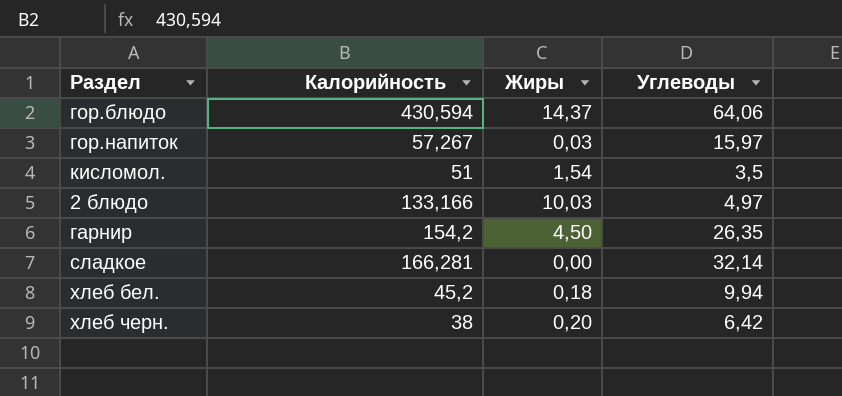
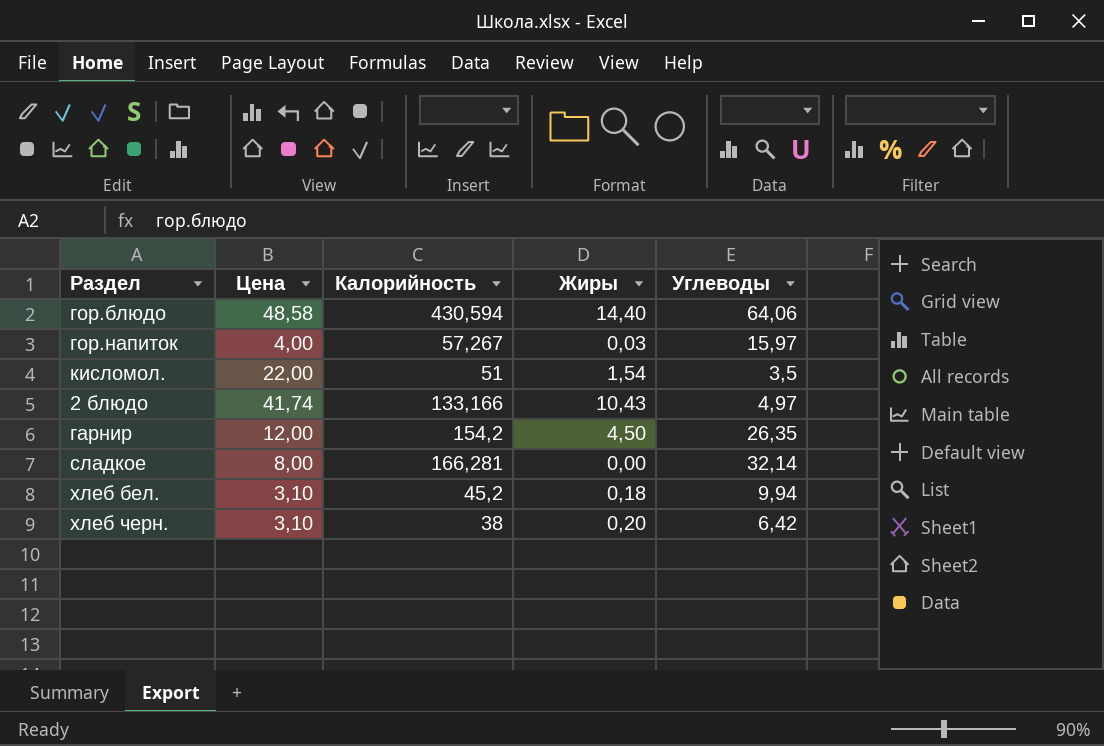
column Цена | position: none -> 2
гор.блюдо | Жиры: 14,37 -> 14,40
2 блюдо | Жиры: 10,03 -> 10,43

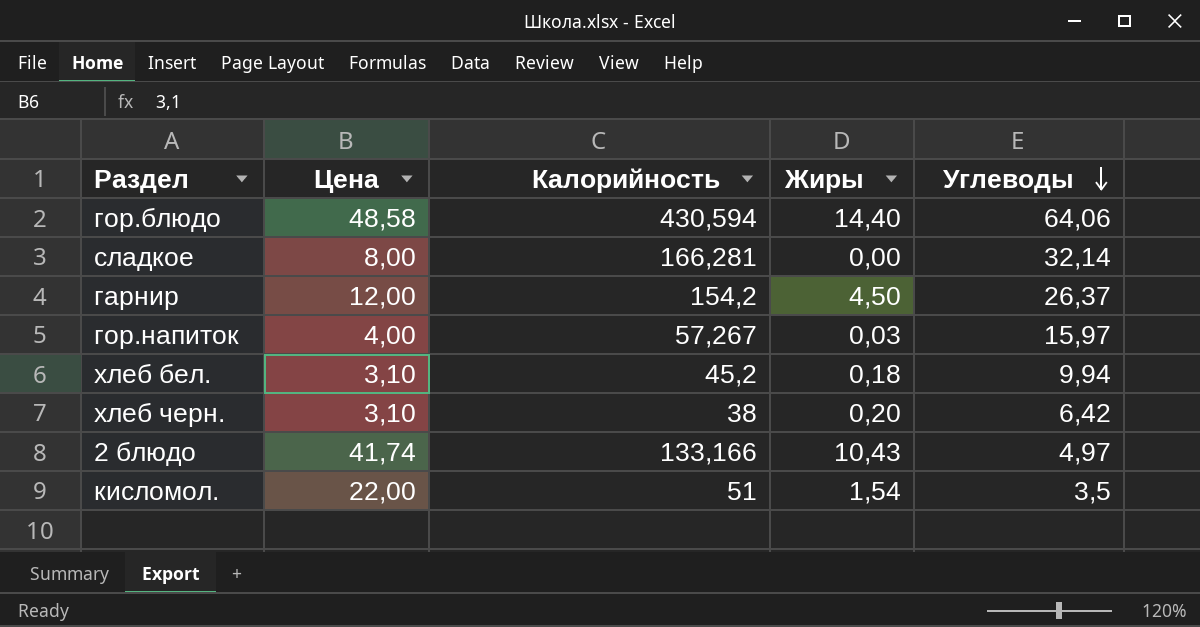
row order: none -> Углеводы descending
гарнир | Углеводы: 26,35 -> 26,37

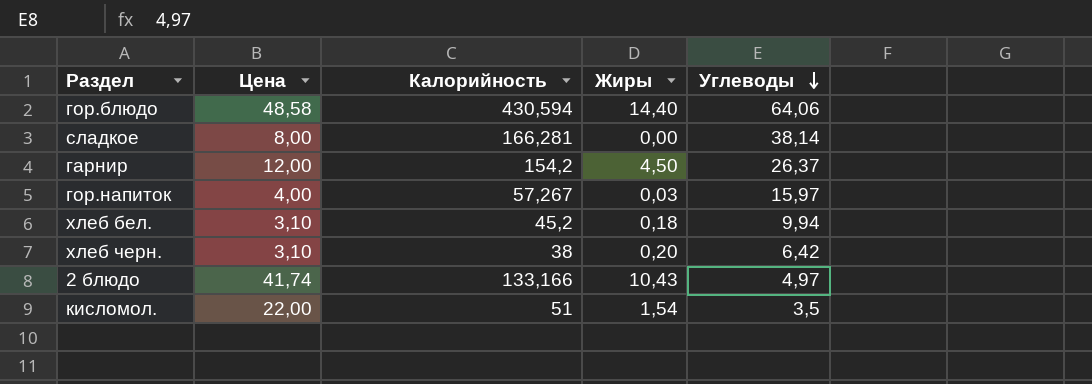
сладкое | Углеводы: 32,14 -> 38,14

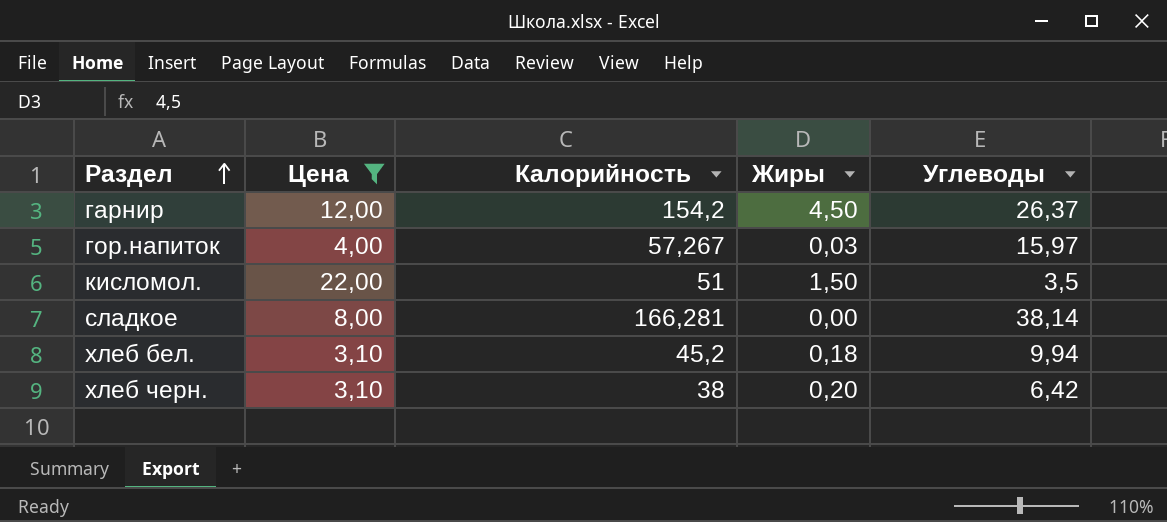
filter: none -> Цена <= 22,00
row order: Углеводы descending -> Раздел ascending
кисломол. | Жиры: 1,54 -> 1,50

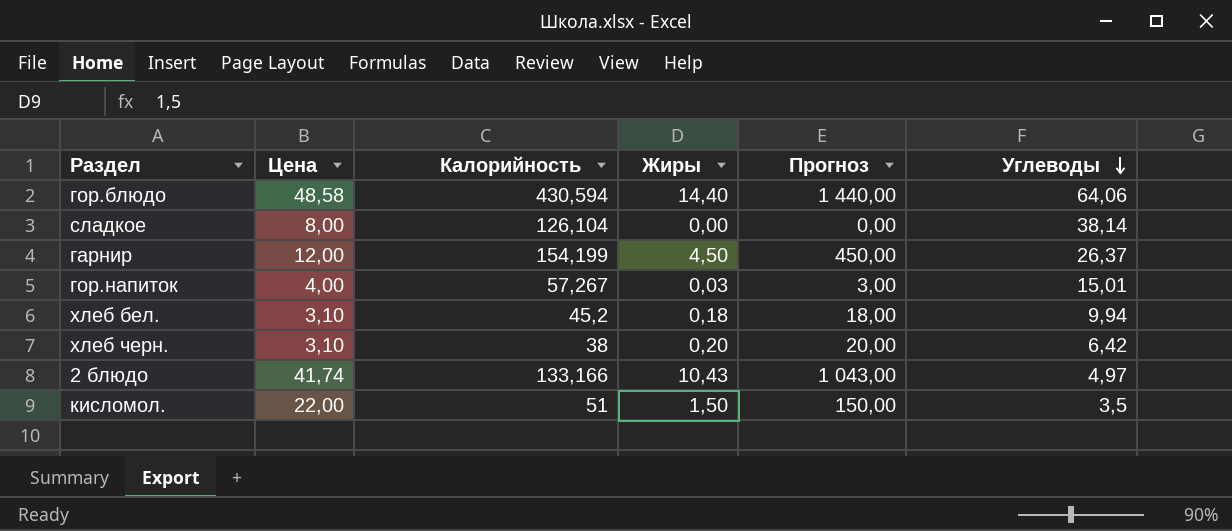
filter: Цена <= 22,00 -> none
row order: Раздел ascending -> Углеводы descending
column Прогноз | formula: none -> [Жиры] * 100
сладкое | Калорийность: 166,281 -> 126,104
гарнир | Калорийность: 154,2 -> 154,199
гор.напиток | Углеводы: 15,97 -> 15,01

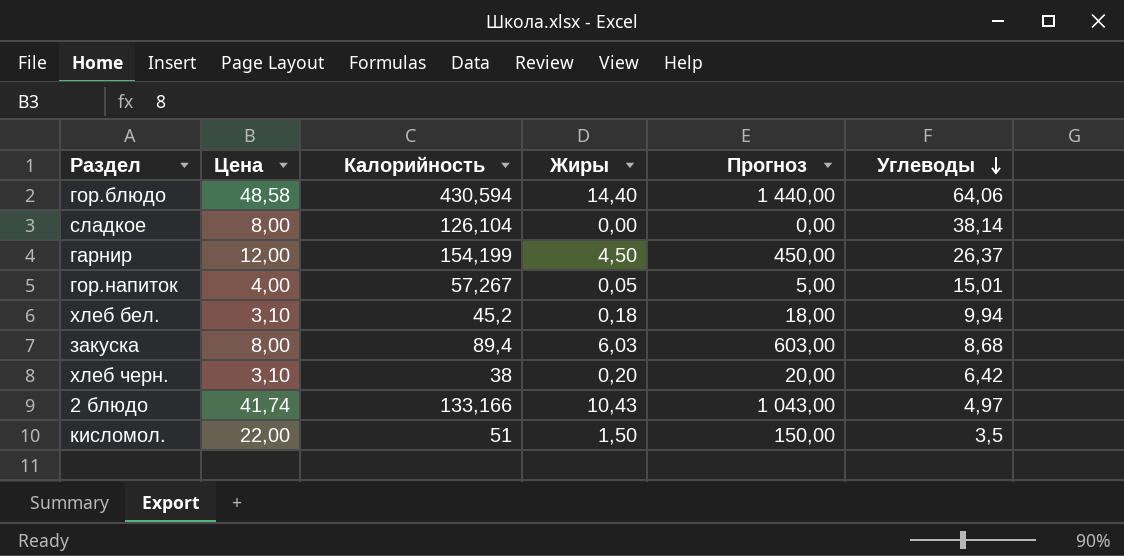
гор.напиток | Жиры: 0,03 -> 0,05
гор.напиток | Прогноз: 3,00 -> 5,00
row закуска: none -> 8,00 | 89,4 | 6,03 | 603,00 | 8,68

